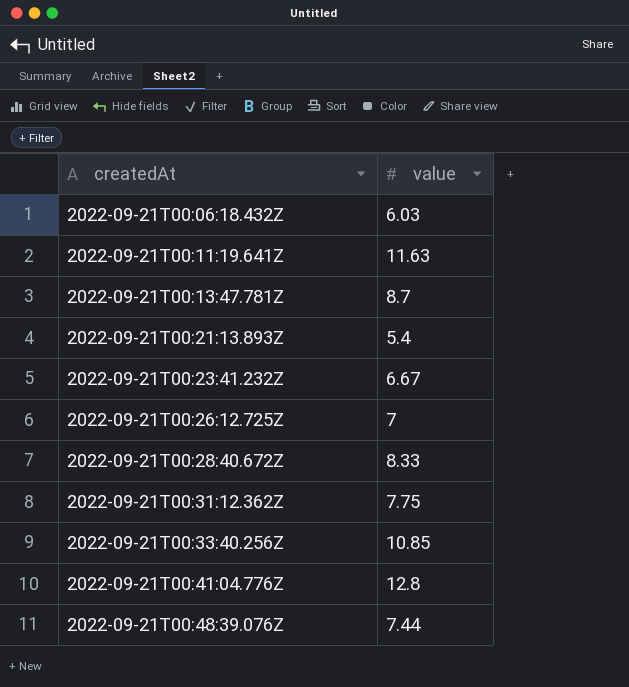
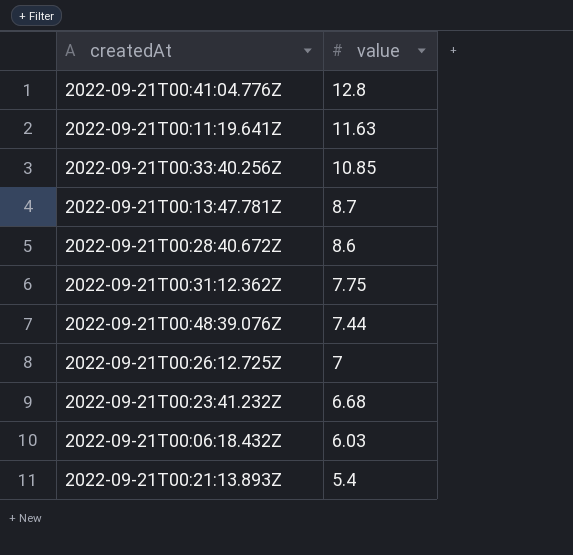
row order: createdAt ascending -> value descending
2022-09-21T00:28:40.672Z | value: 8.33 -> 8.6
2022-09-21T00:23:41.232Z | value: 6.67 -> 6.68

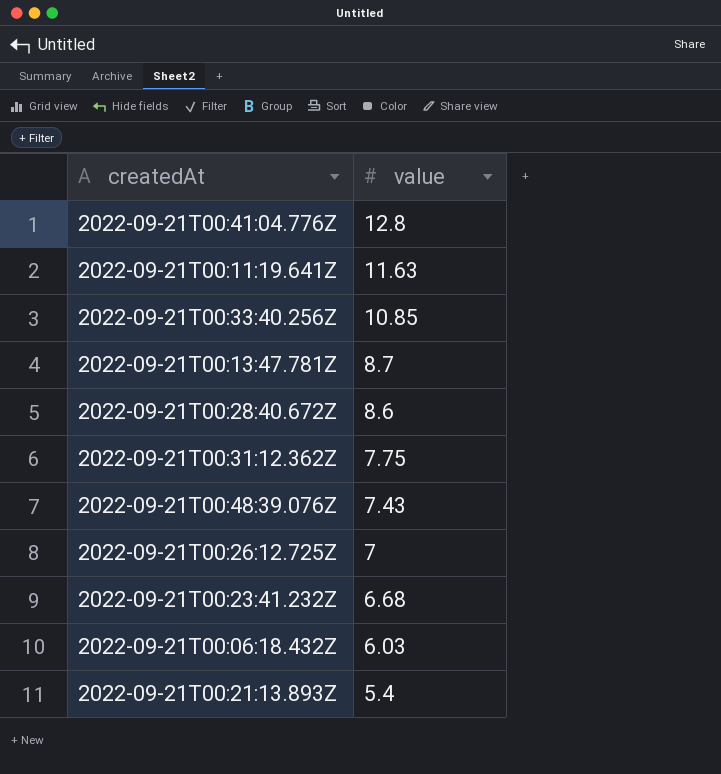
2022-09-21T00:48:39.076Z | value: 7.44 -> 7.43

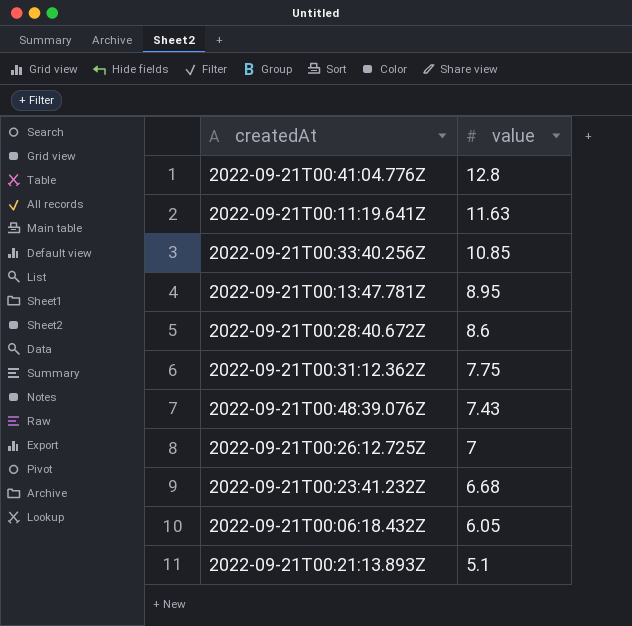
2022-09-21T00:13:47.781Z | value: 8.7 -> 8.95
2022-09-21T00:06:18.432Z | value: 6.03 -> 6.05
2022-09-21T00:21:13.893Z | value: 5.4 -> 5.1

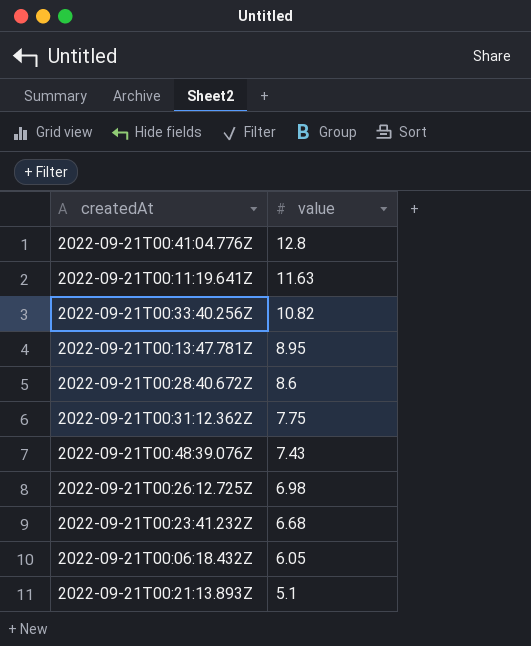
2022-09-21T00:33:40.256Z | value: 10.85 -> 10.82
2022-09-21T00:26:12.725Z | value: 7 -> 6.98

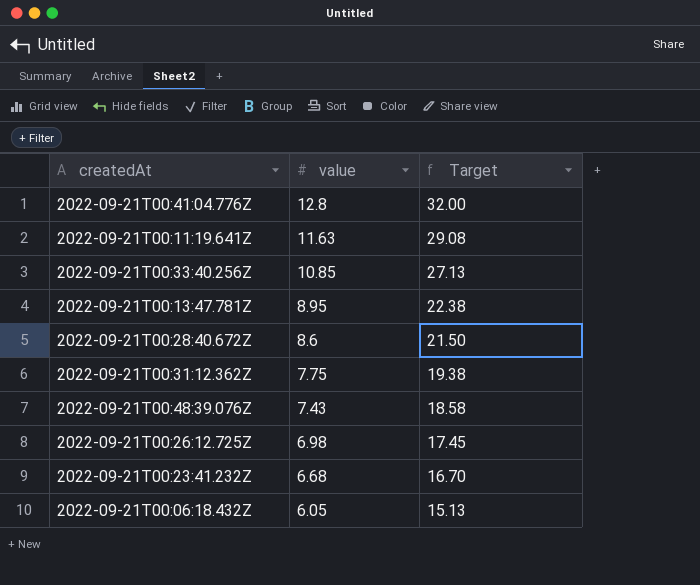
column Target | formula: none -> [value] * 2.5
row 2022-09-21T00:21:13.893Z: 5.1 -> none
2022-09-21T00:33:40.256Z | value: 10.82 -> 10.85

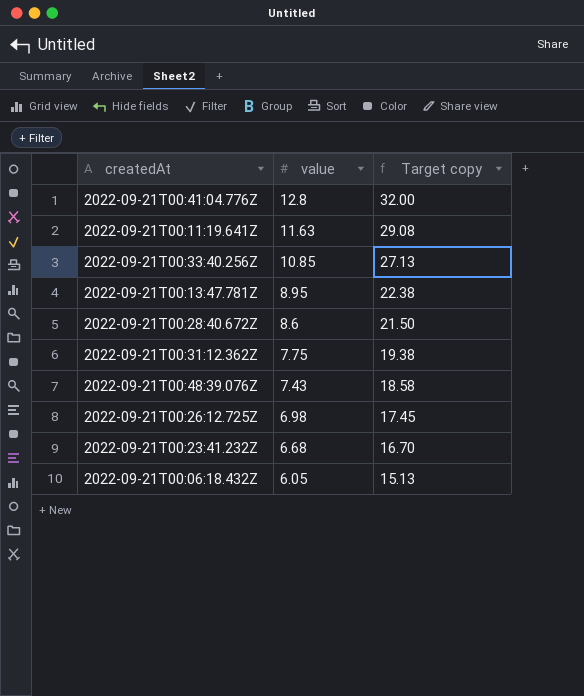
column name: Target -> Target copy

